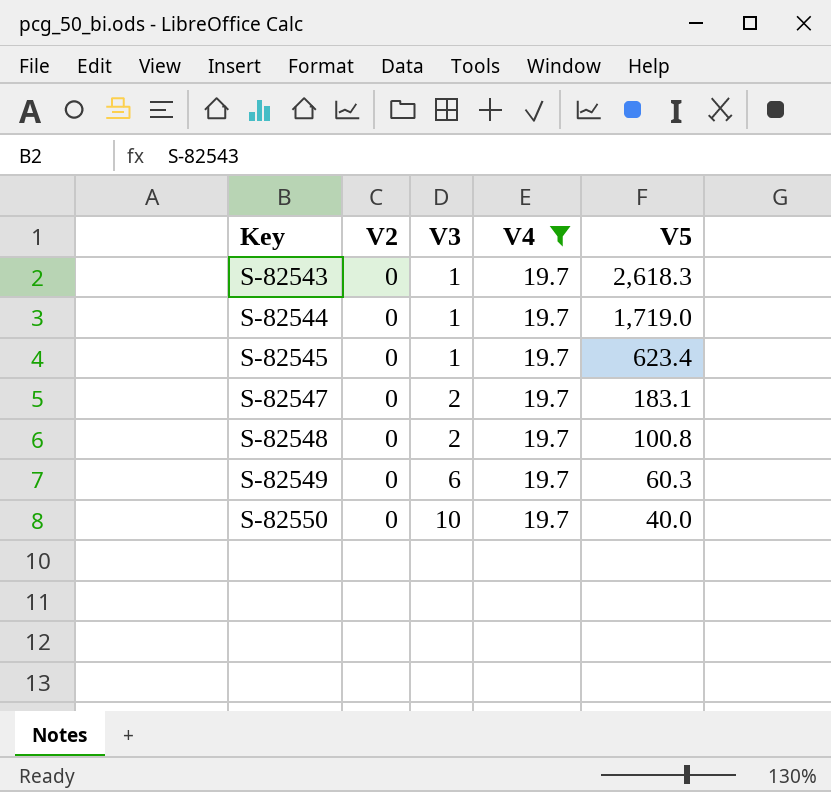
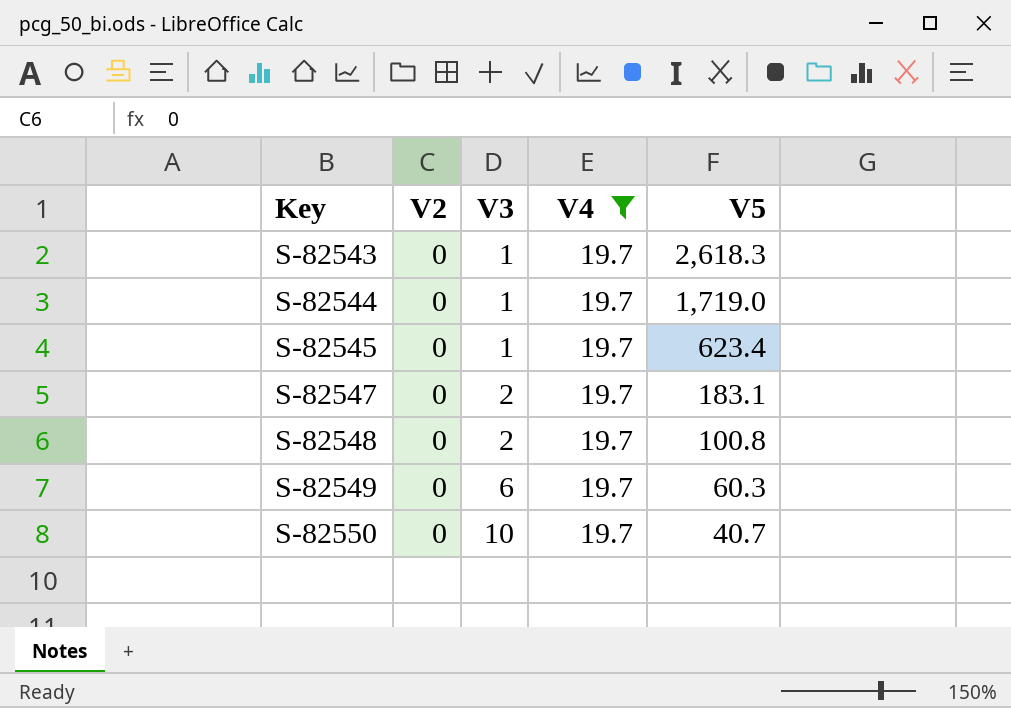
S-82550 | V5: 40.0 -> 40.7

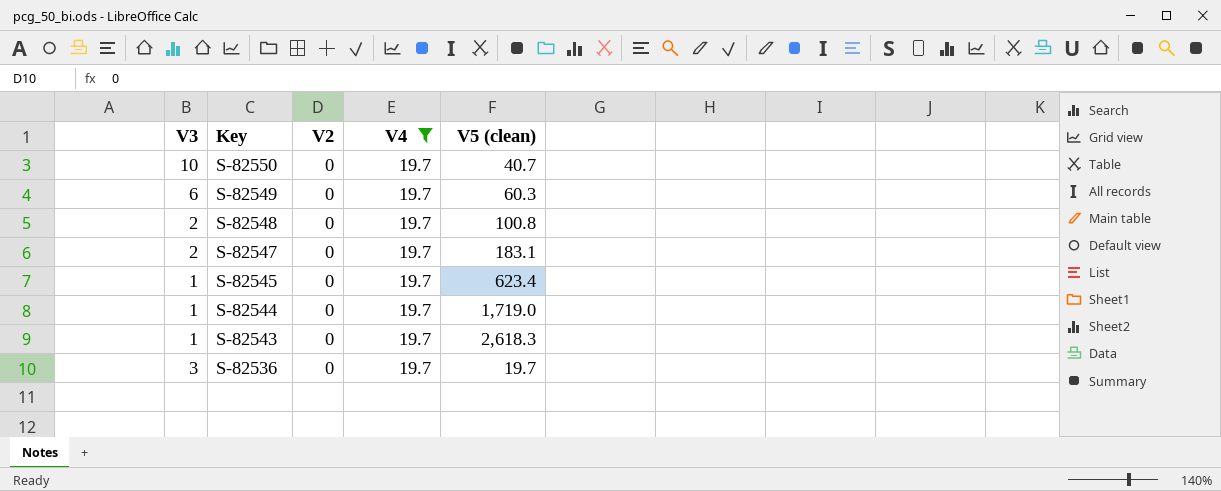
row order: Key ascending -> Key descending
column V3 | position: 3 -> 1
column name: V5 -> V5 (clean)
row S-82536: none -> 3 | 0 | 19.7 | 19.7

